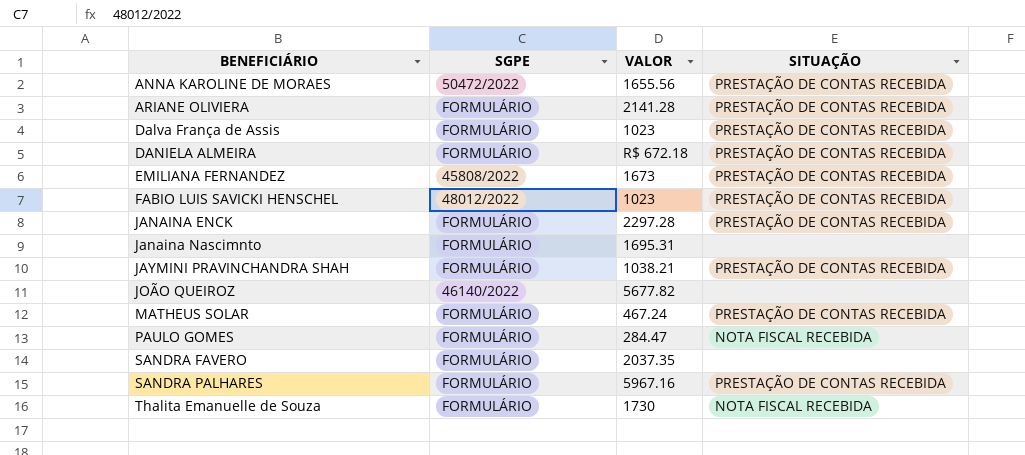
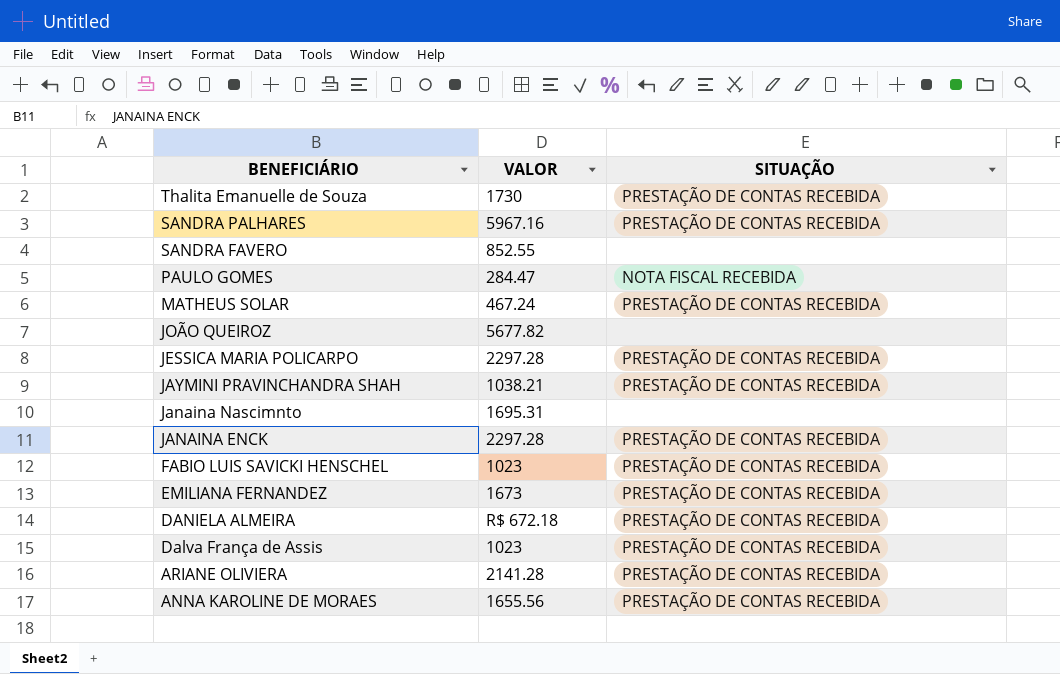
row order: BENEFICIÁRIO ascending -> BENEFICIÁRIO descending
column SGPE | position: 2 -> none
Thalita Emanuelle de Souza | SITUAÇÃO: NOTA FISCAL RECEBIDA -> PRESTAÇÃO DE CONTAS RECEBIDA
SANDRA FAVERO | VALOR: 2037.35 -> 852.55
row JESSICA MARIA POLICARPO: none -> 2297.28 | PRESTAÇÃO DE CONTAS RECEBIDA

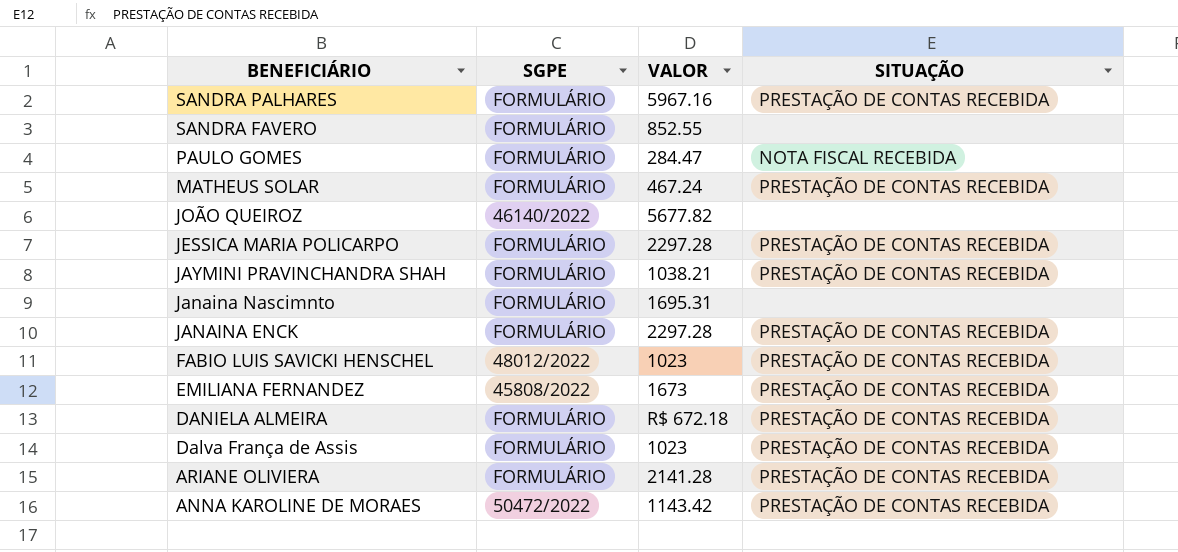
column SGPE | position: none -> 2
row Thalita Emanuelle de Souza: 1730 | PRESTAÇÃO DE CONTAS RECEBIDA -> none
ANNA KAROLINE DE MORAES | VALOR: 1655.56 -> 1143.42

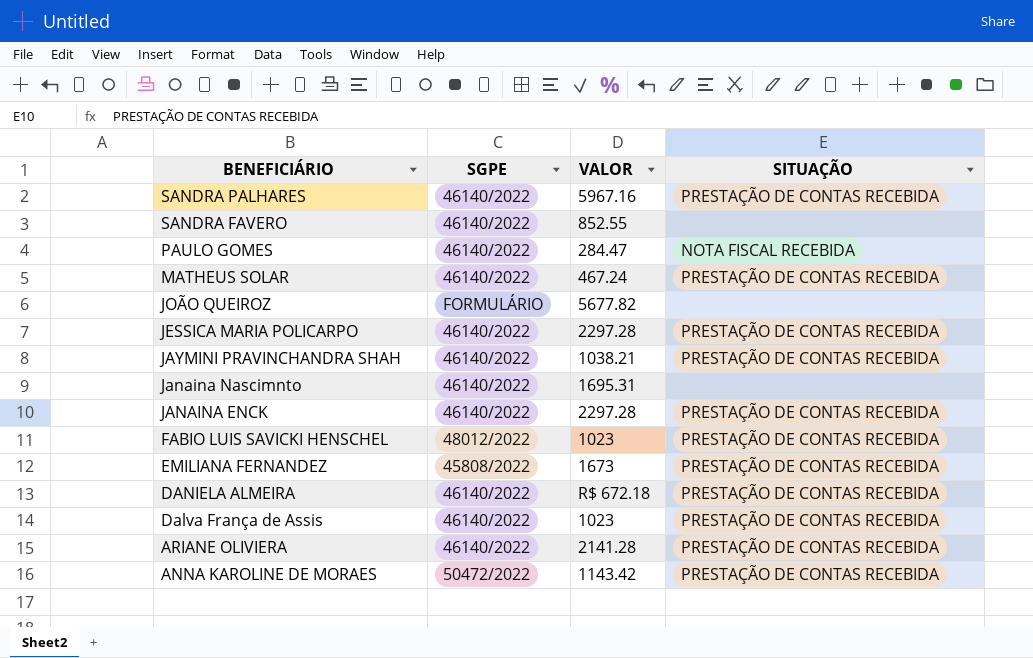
SANDRA PALHARES | SGPE: FORMULÁRIO -> 46140/2022
SANDRA FAVERO | SGPE: FORMULÁRIO -> 46140/2022
PAULO GOMES | SGPE: FORMULÁRIO -> 46140/2022
MATHEUS SOLAR | SGPE: FORMULÁRIO -> 46140/2022
JOÃO QUEIROZ | SGPE: 46140/2022 -> FORMULÁRIO
JESSICA MARIA POLICARPO | SGPE: FORMULÁRIO -> 46140/2022
JAYMINI PRAVINCHANDRA SHAH | SGPE: FORMULÁRIO -> 46140/2022
Janaina Nascimnto | SGPE: FORMULÁRIO -> 46140/2022
JANAINA ENCK | SGPE: FORMULÁRIO -> 46140/2022
DANIELA ALMEIRA | SGPE: FORMULÁRIO -> 46140/2022
Dalva França de Assis | SGPE: FORMULÁRIO -> 46140/2022
ARIANE OLIVIERA | SGPE: FORMULÁRIO -> 46140/2022

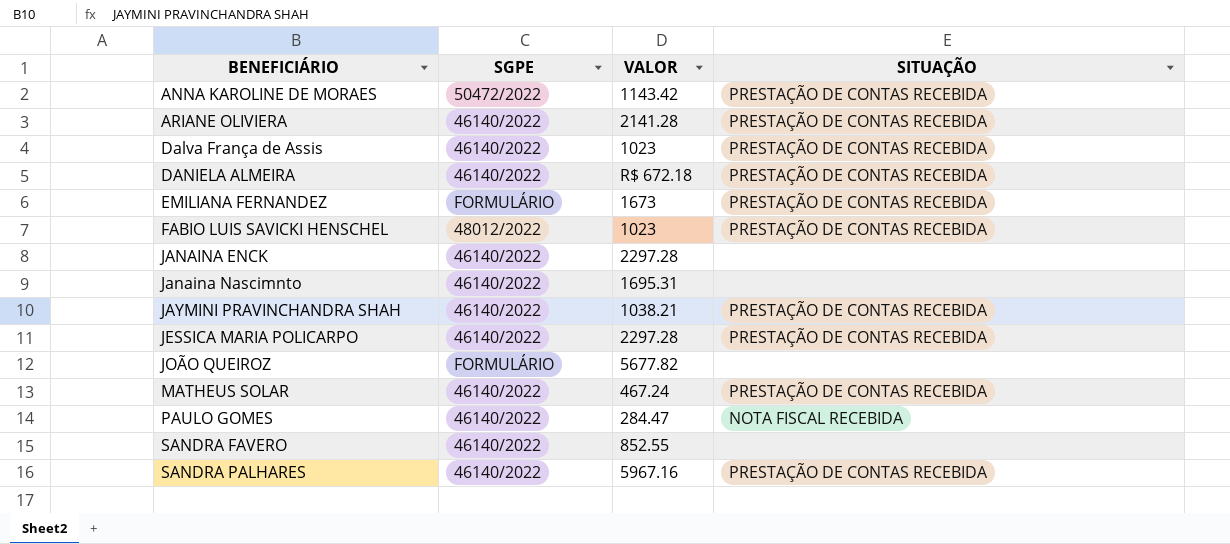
row order: BENEFICIÁRIO descending -> BENEFICIÁRIO ascending
EMILIANA FERNANDEZ | SGPE: 45808/2022 -> FORMULÁRIO
JANAINA ENCK | SITUAÇÃO: PRESTAÇÃO DE CONTAS RECEBIDA -> none

